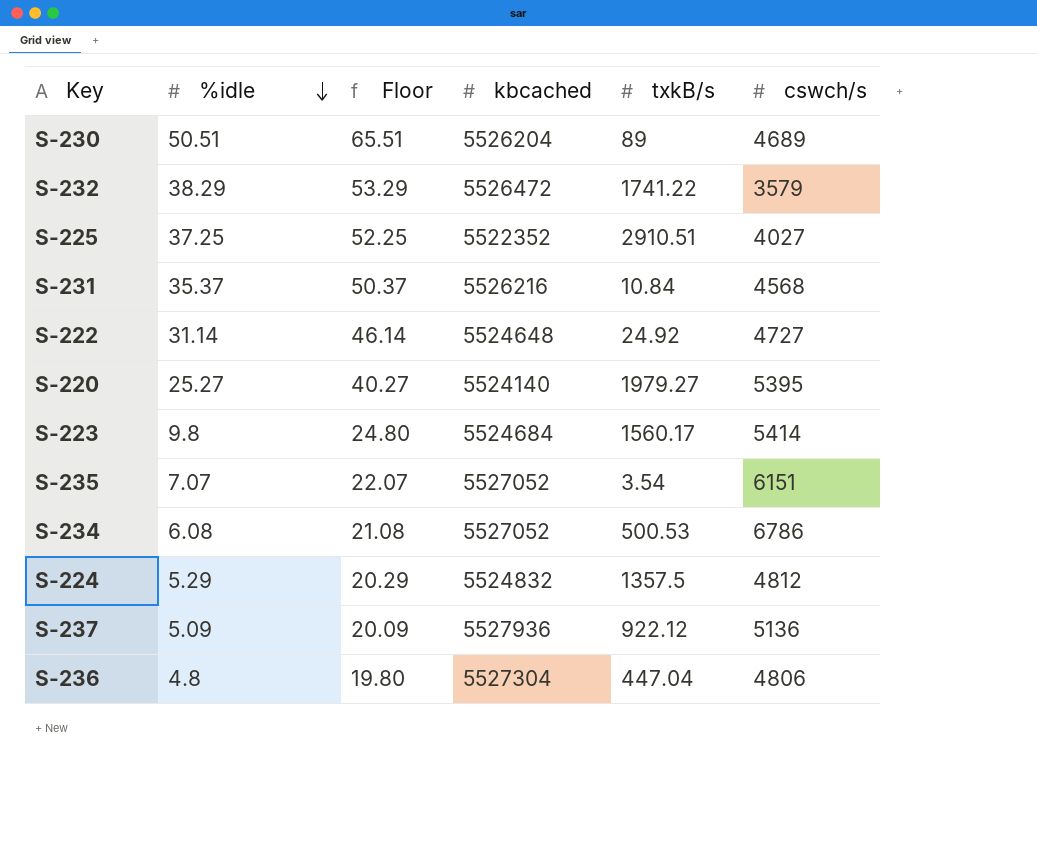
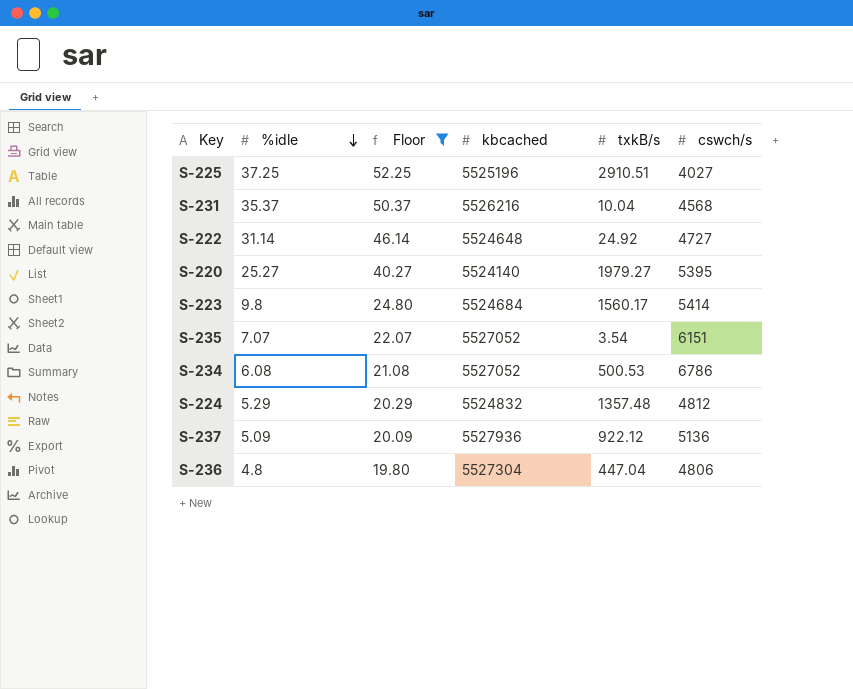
filter: none -> Floor <= 52.25
S-225 | kbcached: 5522352 -> 5525196
S-231 | txkB/s: 10.84 -> 10.04
S-224 | txkB/s: 1357.5 -> 1357.48

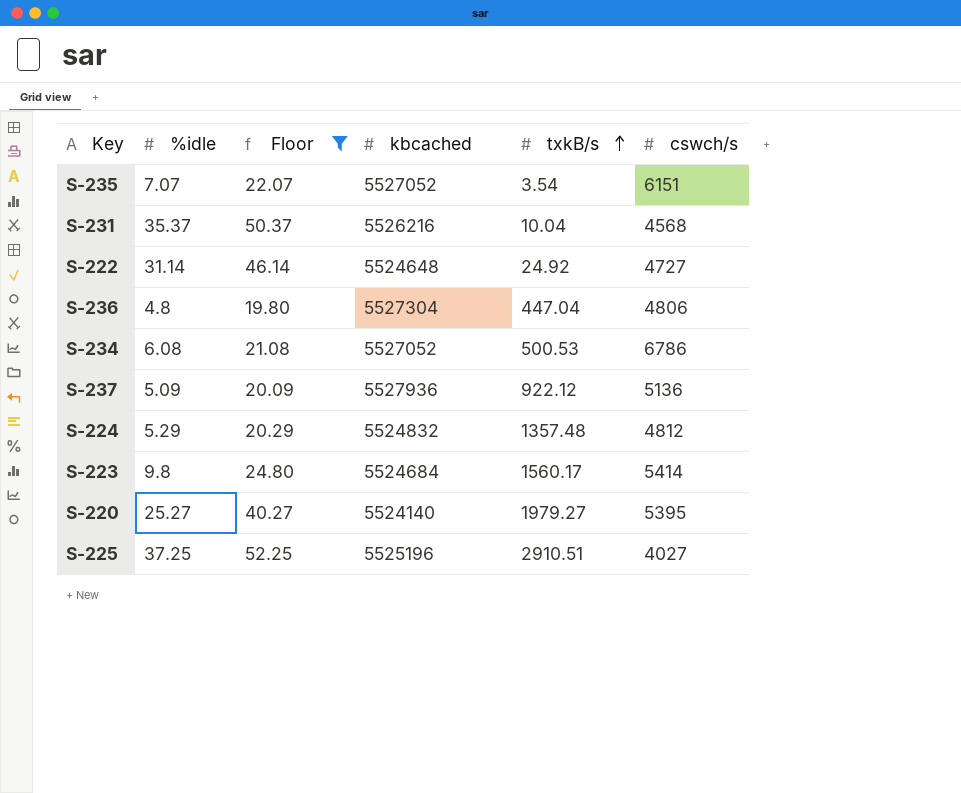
row order: %idle descending -> txkB/s ascending

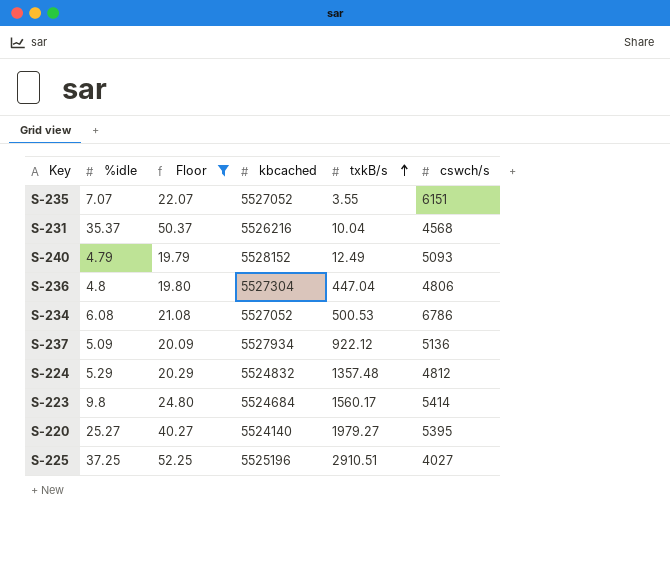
row S-222: 31.14 | 46.14 | 5524648 | 24.92 | 4727 -> none
S-235 | txkB/s: 3.54 -> 3.55
row S-240: none -> 4.79 | 19.79 | 5528152 | 12.49 | 5093
S-237 | kbcached: 5527936 -> 5527934

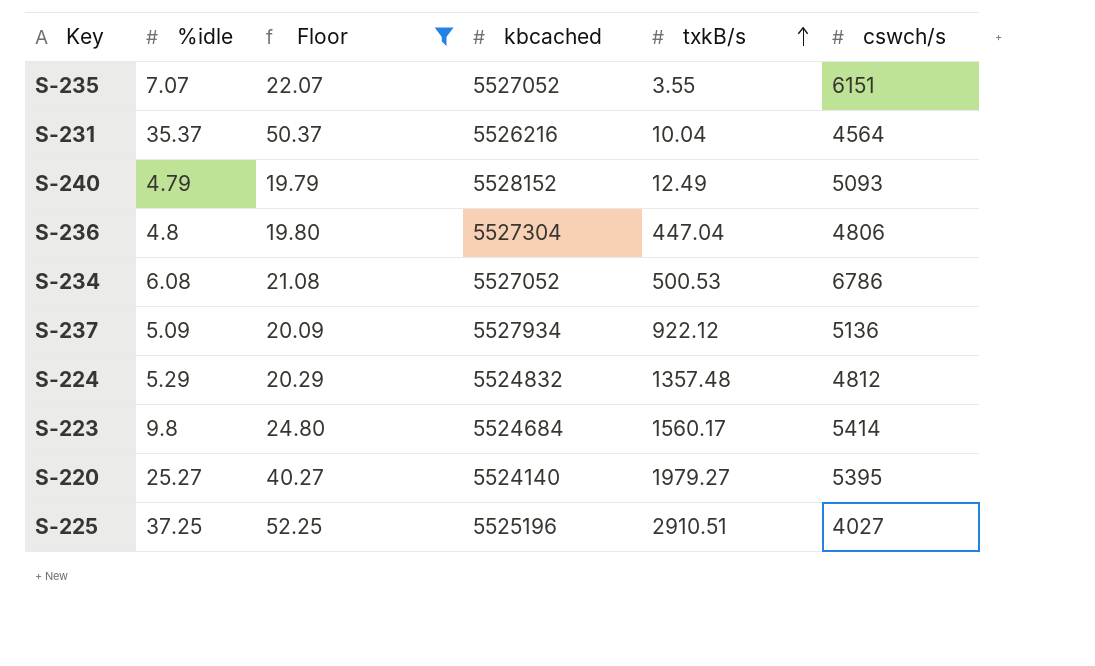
S-231 | cswch/s: 4568 -> 4564

